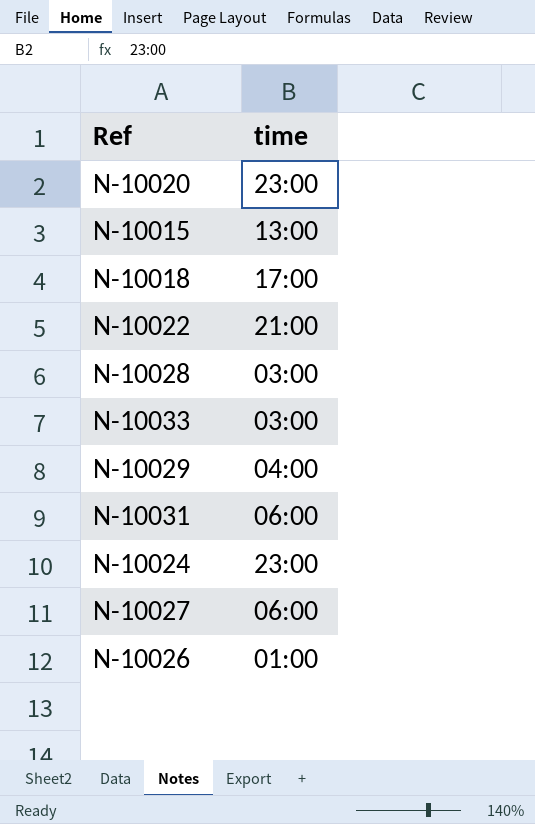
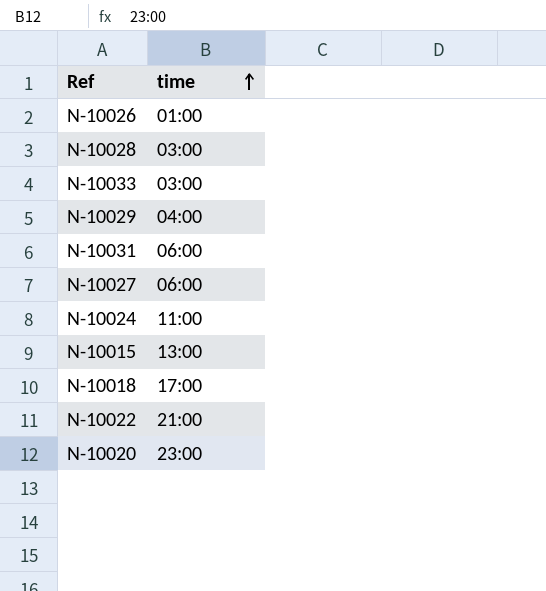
row order: none -> time ascending
N-10024 | time: 23:00 -> 11:00

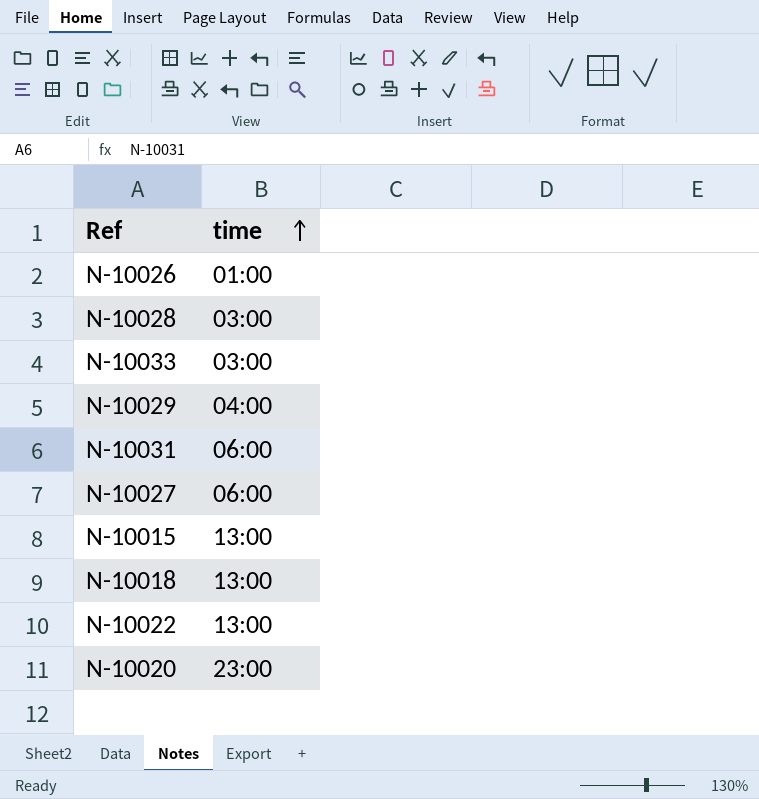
row N-10024: 11:00 -> none
N-10018 | time: 17:00 -> 13:00
N-10022 | time: 21:00 -> 13:00

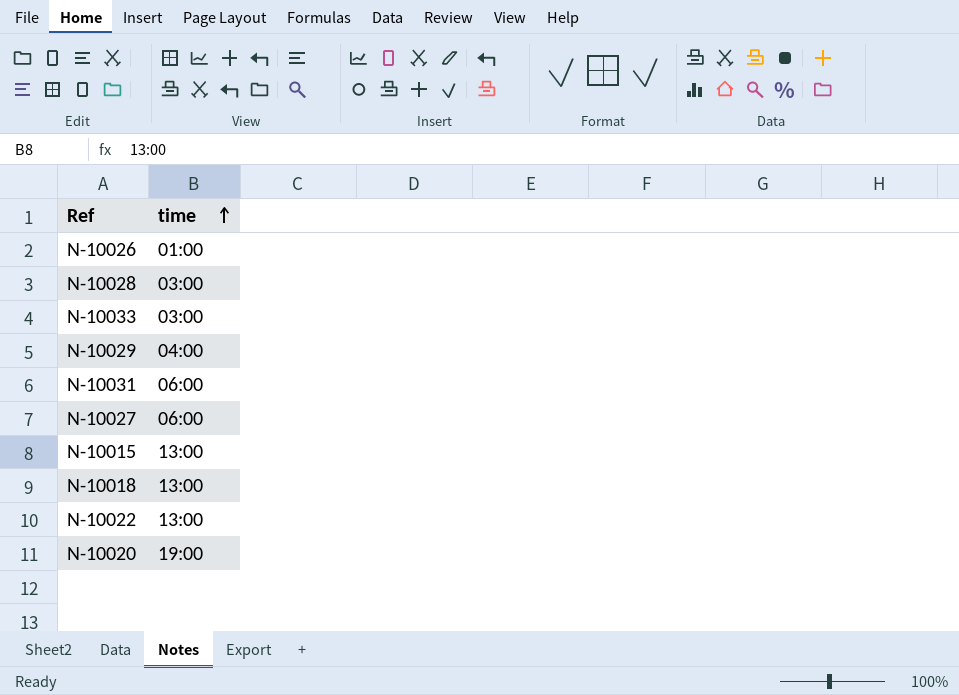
N-10020 | time: 23:00 -> 19:00

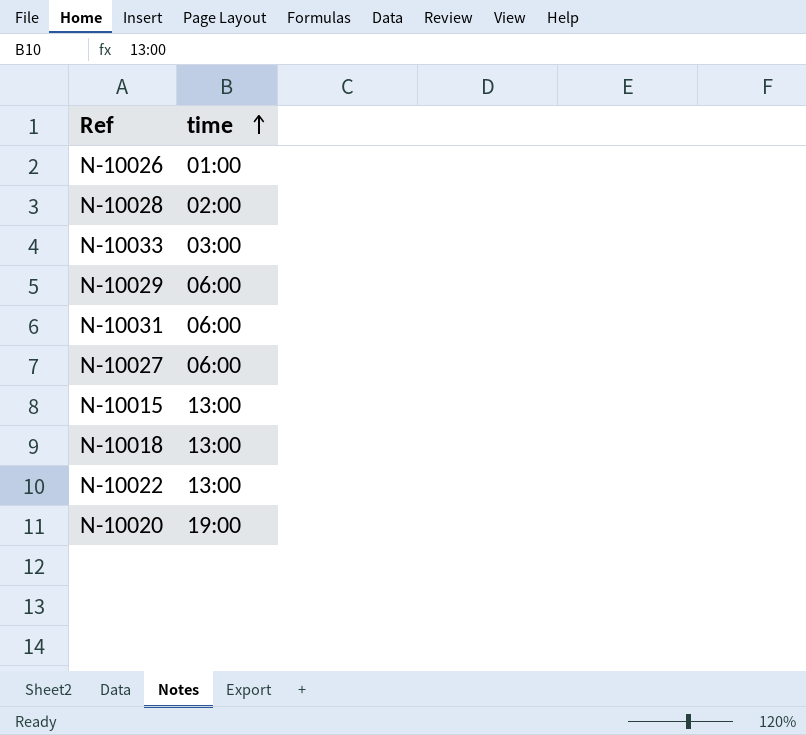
N-10028 | time: 03:00 -> 02:00
N-10029 | time: 04:00 -> 06:00

